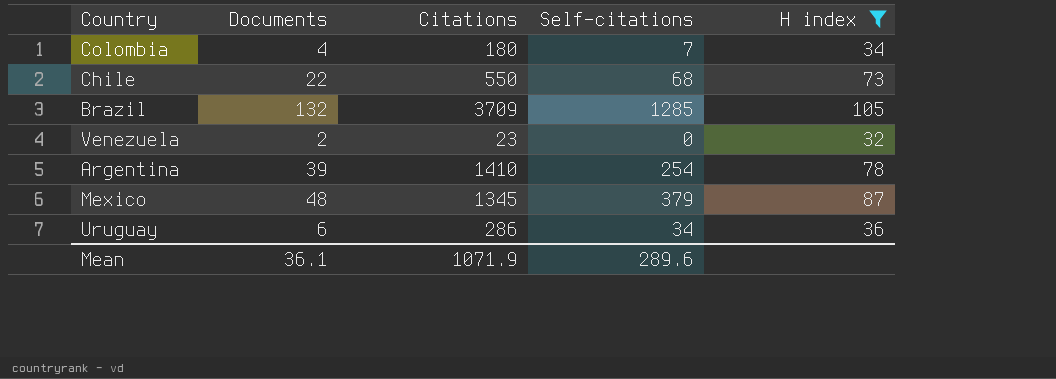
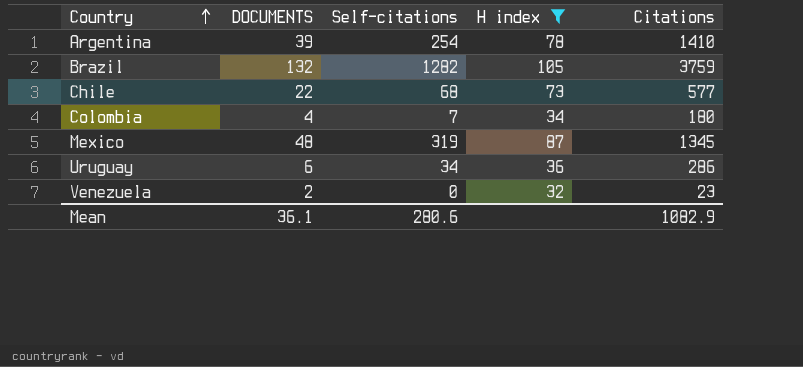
row order: none -> Country ascending
column name: Documents -> DOCUMENTS
column Citations | position: 3 -> 5
Brazil | Self-citations: 1285 -> 1282
Brazil | Citations: 3709 -> 3759
Chile | Citations: 550 -> 577
Mexico | Self-citations: 379 -> 319
Mean | Self-citations: 289.6 -> 280.6
Mean | Citations: 1071.9 -> 1082.9

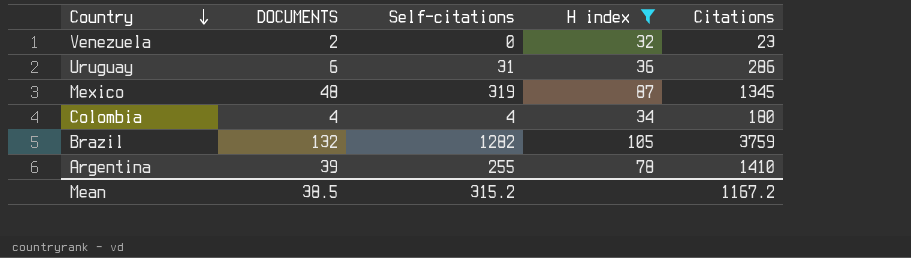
row order: Country ascending -> Country descending
row Chile: 22 | 68 | 73 | 577 -> none
Uruguay | Self-citations: 34 -> 31
Colombia | Self-citations: 7 -> 4
Argentina | Self-citations: 254 -> 255
Mean | DOCUMENTS: 36.1 -> 38.5
Mean | Self-citations: 280.6 -> 315.2
Mean | Citations: 1082.9 -> 1167.2

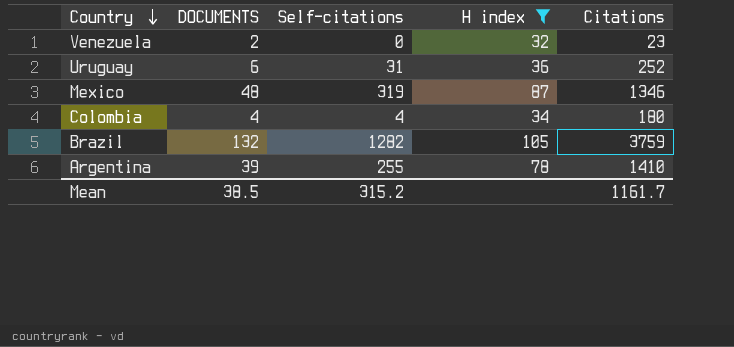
Uruguay | Citations: 286 -> 252
Mexico | Citations: 1345 -> 1346
Mean | Citations: 1167.2 -> 1161.7

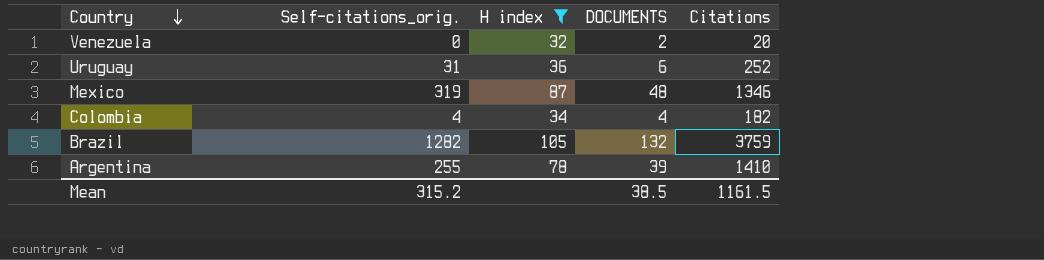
column name: Self-citations -> Self-citations_orig.
column DOCUMENTS | position: 2 -> 4
Venezuela | Citations: 23 -> 20
Colombia | Citations: 180 -> 182
Mean | Citations: 1161.7 -> 1161.5

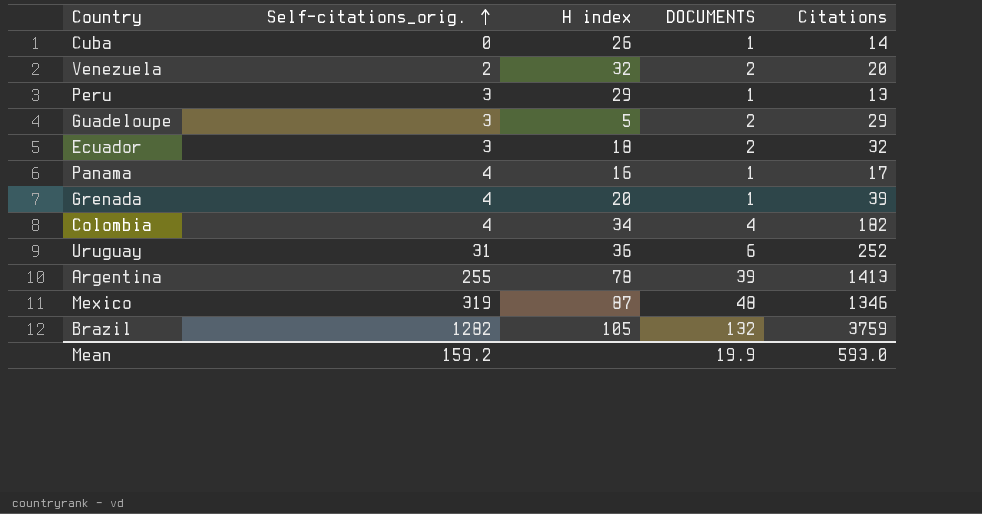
filter: H index >= 32 -> none
row order: Country descending -> Self-citations_orig. ascending
Venezuela | Self-citations_orig.: 0 -> 2
Argentina | Citations: 1410 -> 1413
Mean | Self-citations_orig.: 315.2 -> 159.2
Mean | DOCUMENTS: 38.5 -> 19.9
Mean | Citations: 1161.5 -> 593.0

